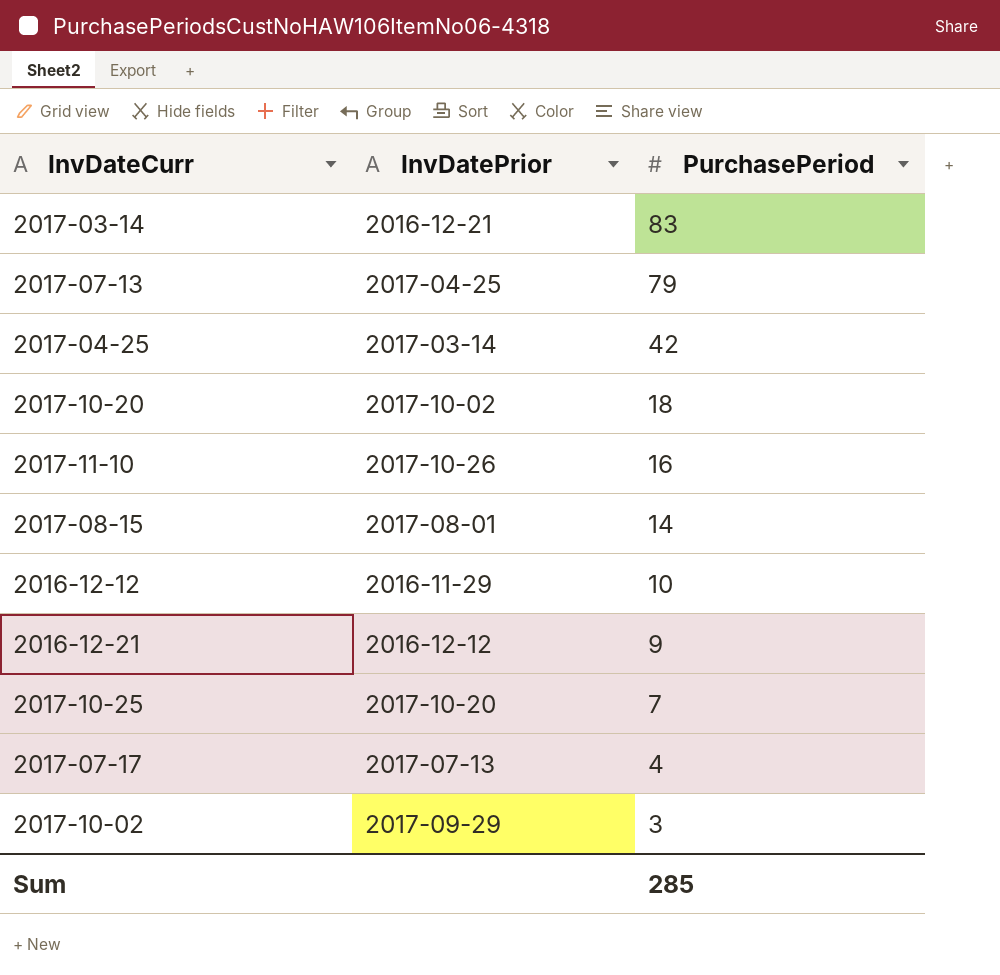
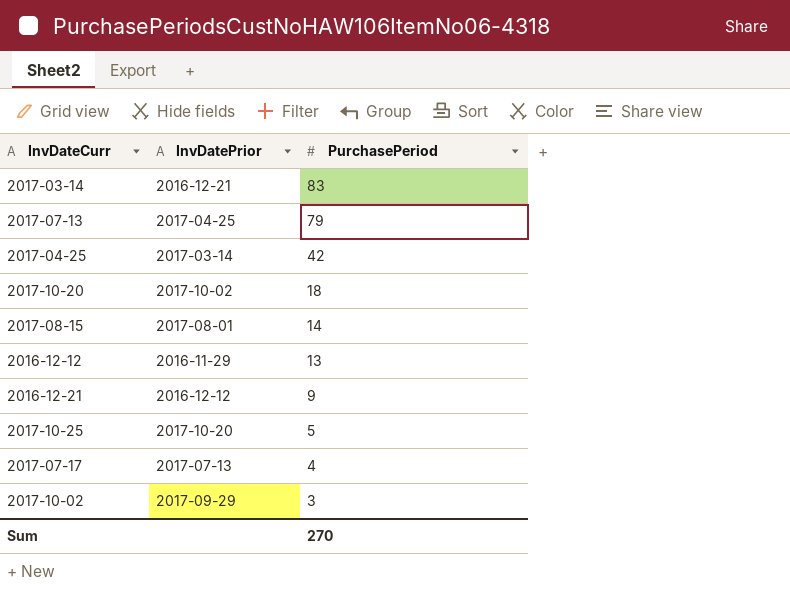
row 2017-11-10: 2017-10-26 | 16 -> none
2016-12-12 | PurchasePeriod: 10 -> 13
2017-10-25 | PurchasePeriod: 7 -> 5
Sum | PurchasePeriod: 285 -> 270

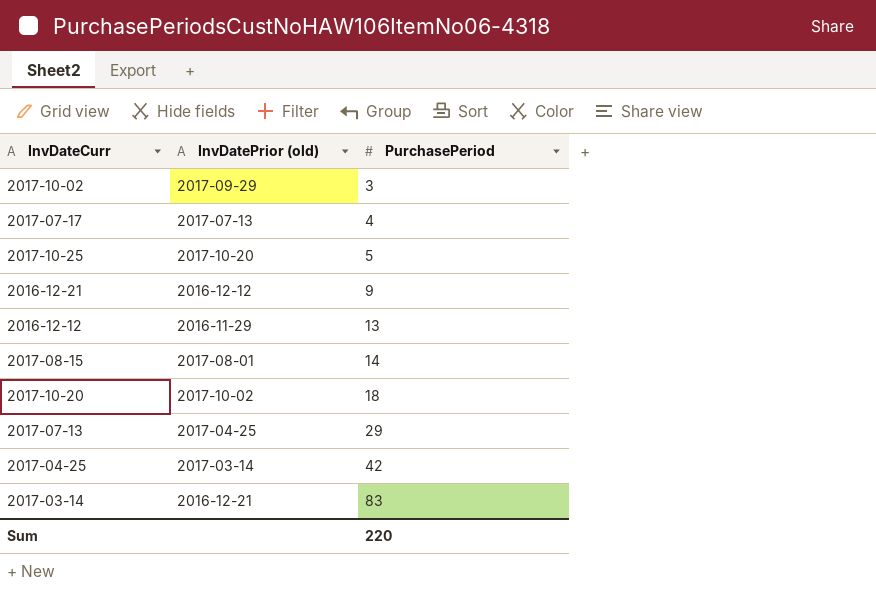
row order: PurchasePeriod descending -> PurchasePeriod ascending
column name: InvDatePrior -> InvDatePrior (old)
2017-07-13 | PurchasePeriod: 79 -> 29
Sum | PurchasePeriod: 270 -> 220

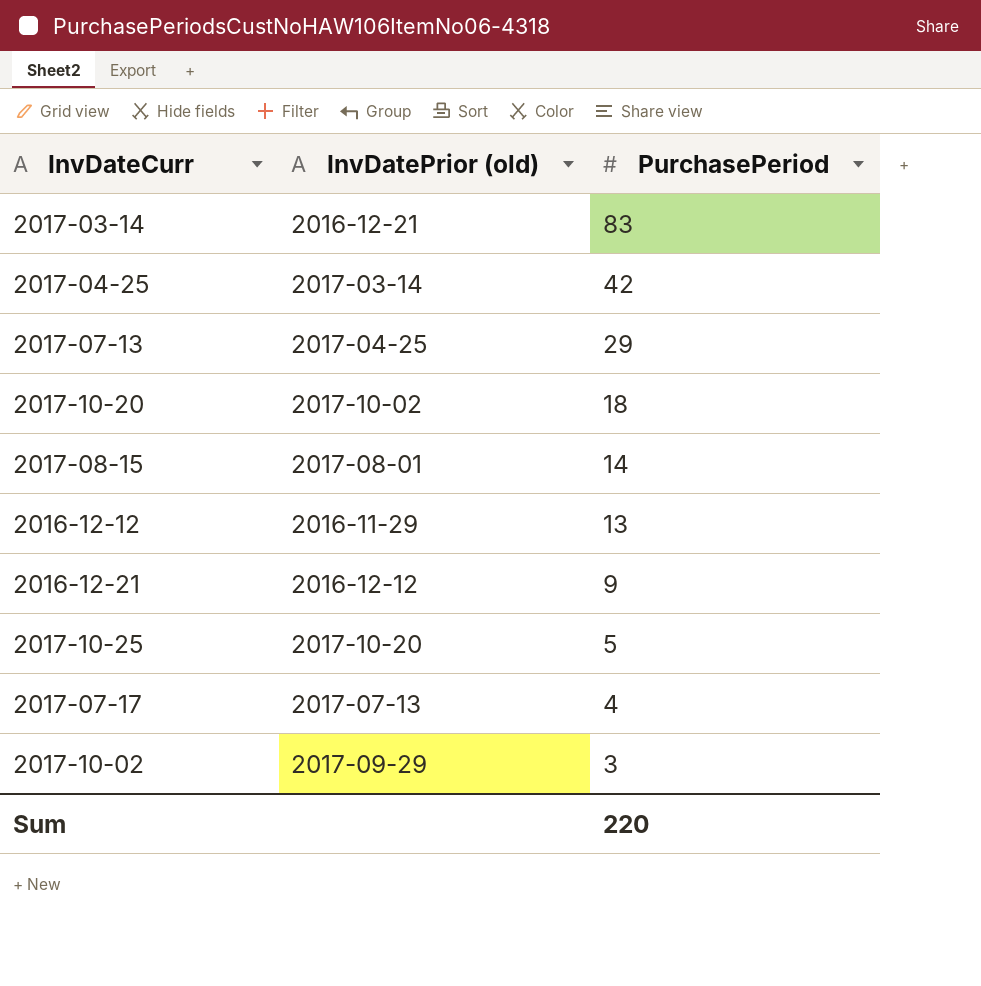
row order: PurchasePeriod ascending -> PurchasePeriod descending

